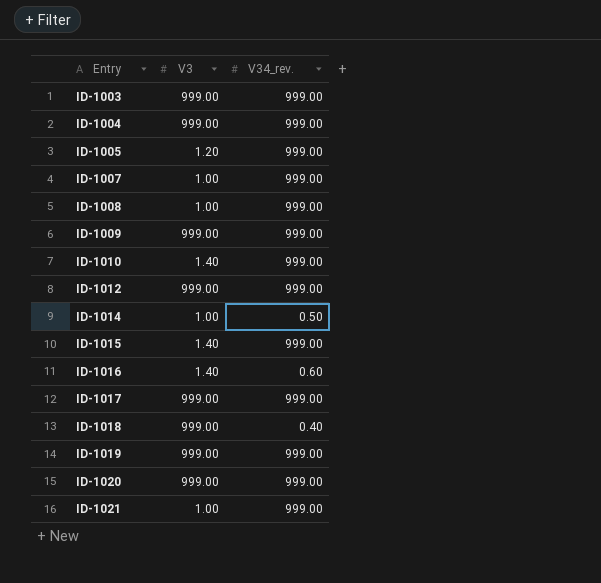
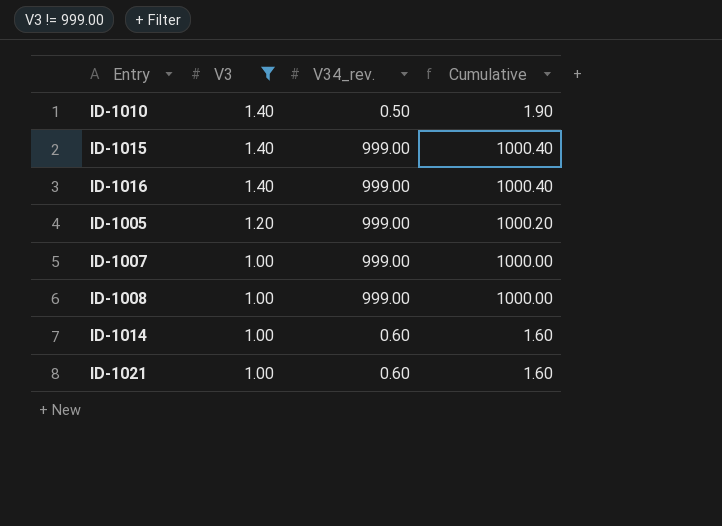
filter: none -> V3 != 999.00
row order: Entry ascending -> V3 descending
column Cumulative | formula: none -> [V3] + [V34_rev.]
ID-1010 | V34_rev.: 999.00 -> 0.50
ID-1016 | V34_rev.: 0.60 -> 999.00
ID-1014 | V34_rev.: 0.50 -> 0.60
ID-1021 | V34_rev.: 999.00 -> 0.60

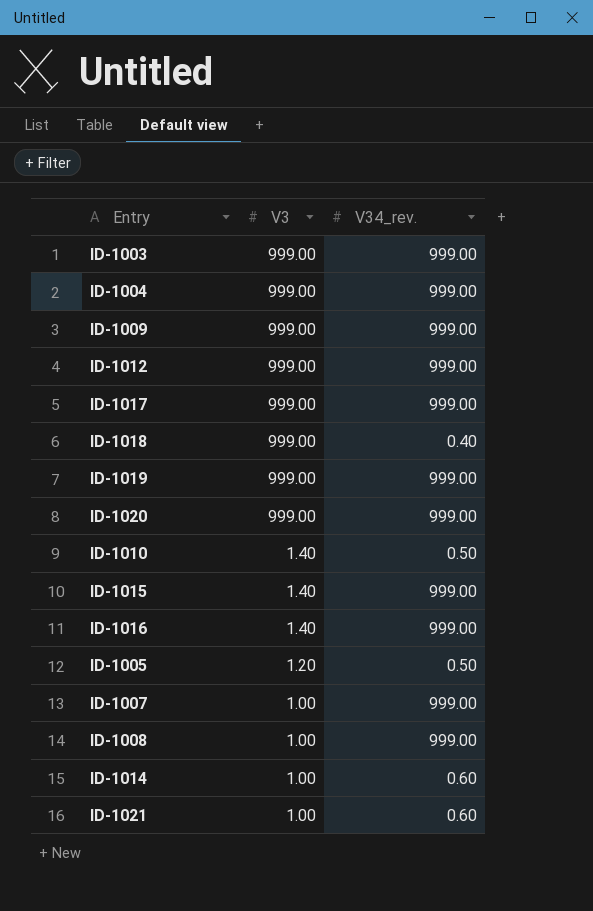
filter: V3 != 999.00 -> none
column Cumulative | formula: [V3] + [V34_rev.] -> none
ID-1005 | V34_rev.: 999.00 -> 0.50

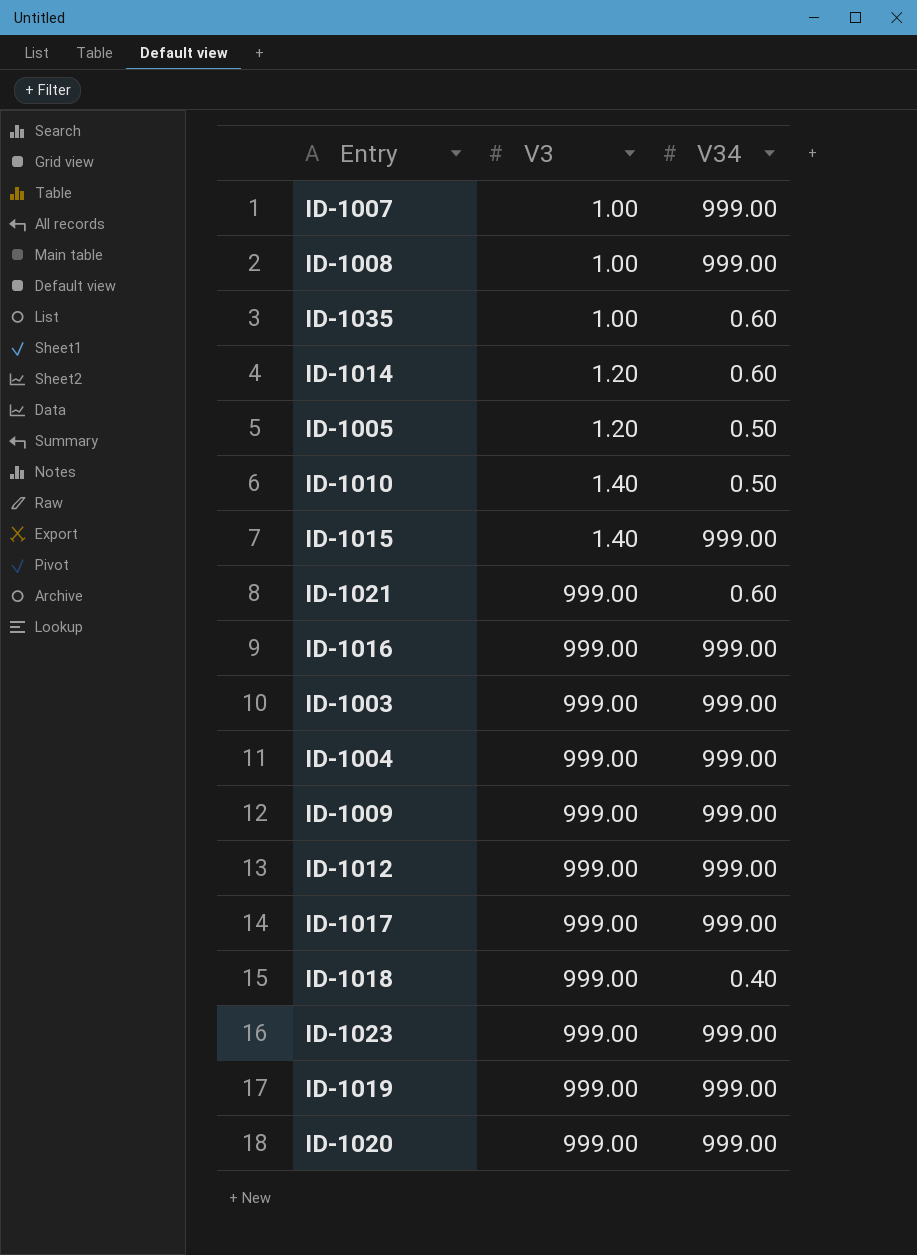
row order: V3 descending -> V3 ascending
column name: V34_rev. -> V34
row ID-1035: none -> 1.00 | 0.60
ID-1014 | V3: 1.00 -> 1.20
ID-1021 | V3: 1.00 -> 999.00
ID-1016 | V3: 1.40 -> 999.00
row ID-1023: none -> 999.00 | 999.00

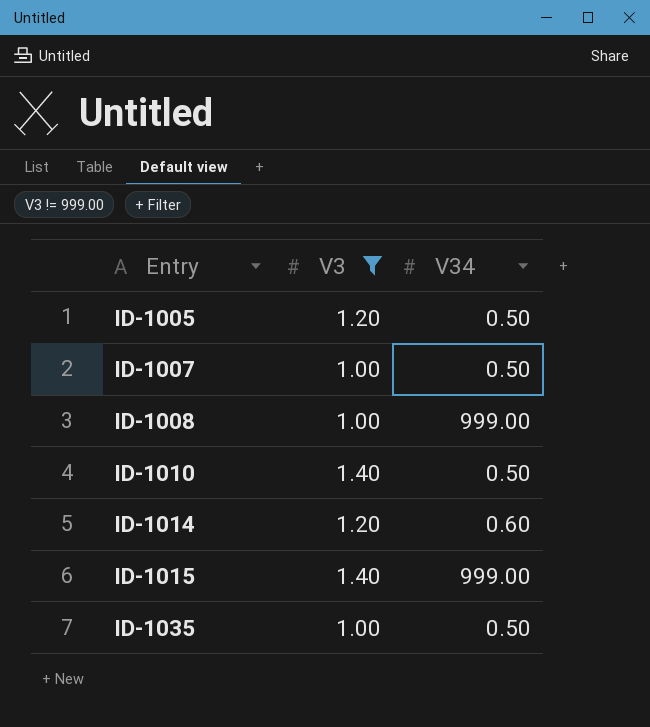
filter: none -> V3 != 999.00
row order: V3 ascending -> Entry ascending
ID-1007 | V34: 999.00 -> 0.50
ID-1035 | V34: 0.60 -> 0.50

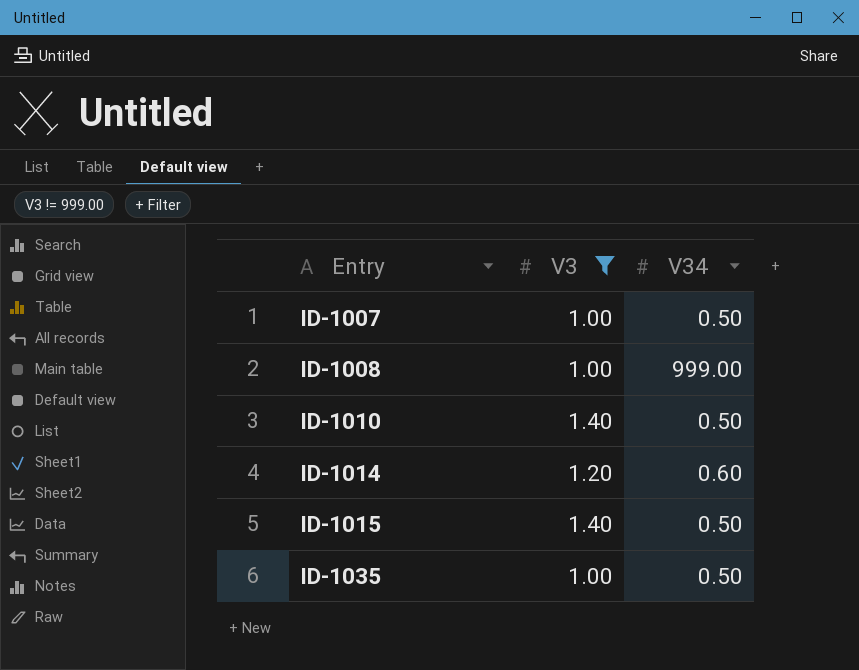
row ID-1005: 1.20 | 0.50 -> none
ID-1015 | V34: 999.00 -> 0.50

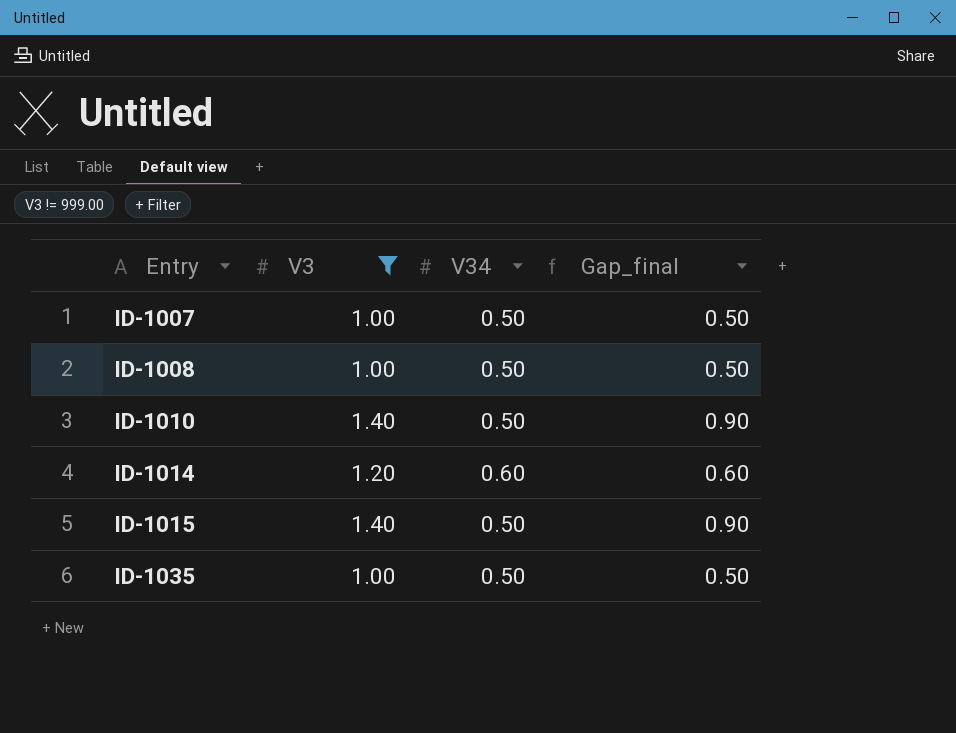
column Gap_final | formula: none -> [V3] - [V34]
ID-1008 | V34: 999.00 -> 0.50

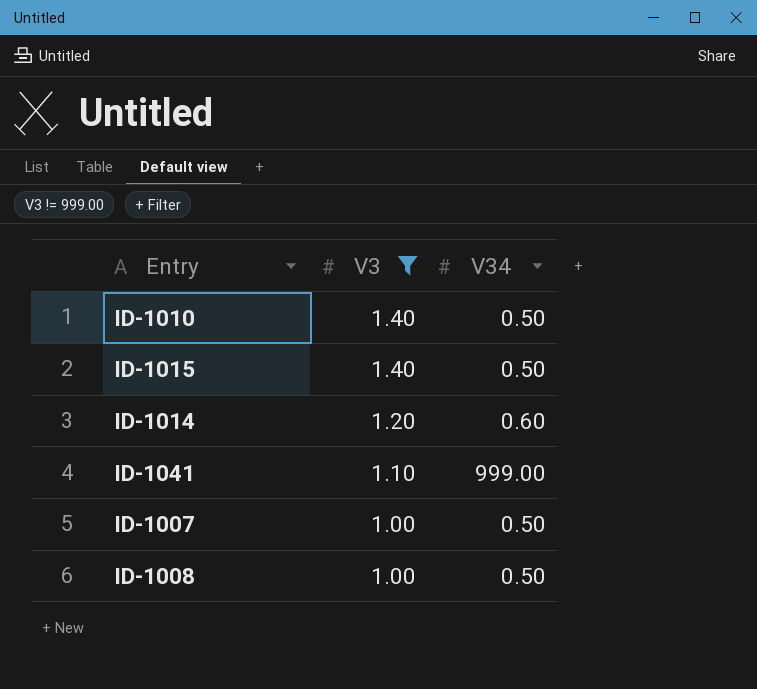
row order: Entry ascending -> V3 descending
column Gap_final | formula: [V3] - [V34] -> none
row ID-1035: 1.00 | 0.50 | 0.50 -> none
row ID-1041: none -> 1.10 | 999.00

